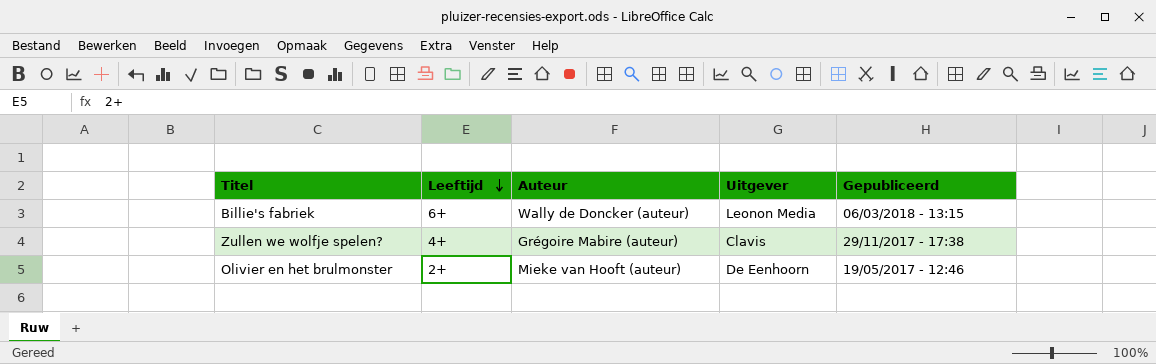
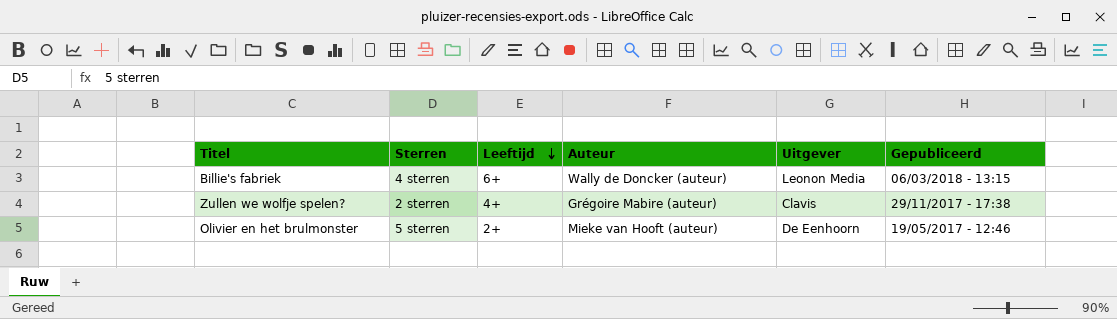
column Sterren | position: none -> 2

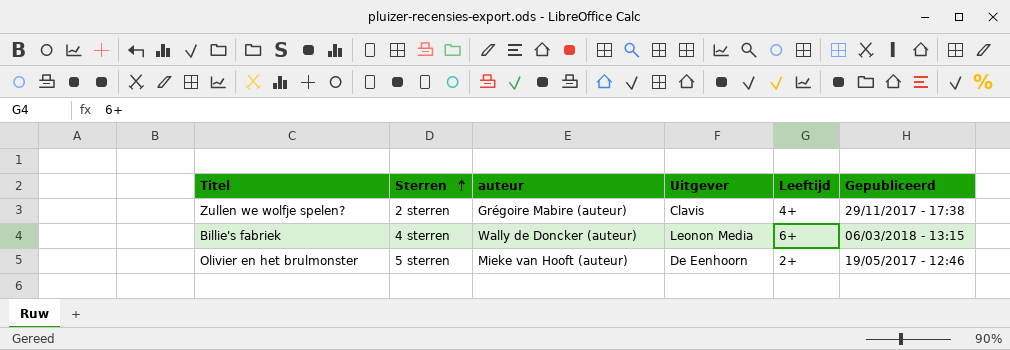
row order: Leeftijd descending -> Sterren ascending
column name: Auteur -> auteur
column Leeftijd | position: 3 -> 5

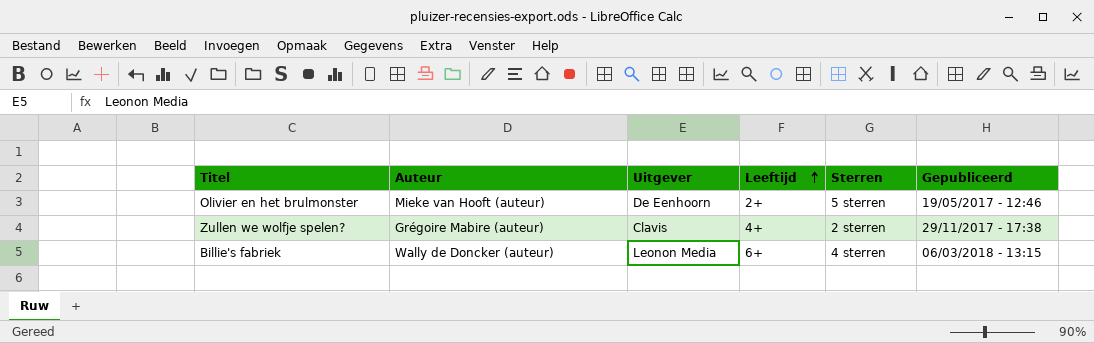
row order: Sterren ascending -> Leeftijd ascending
column name: auteur -> Auteur
column Sterren | position: 2 -> 5

